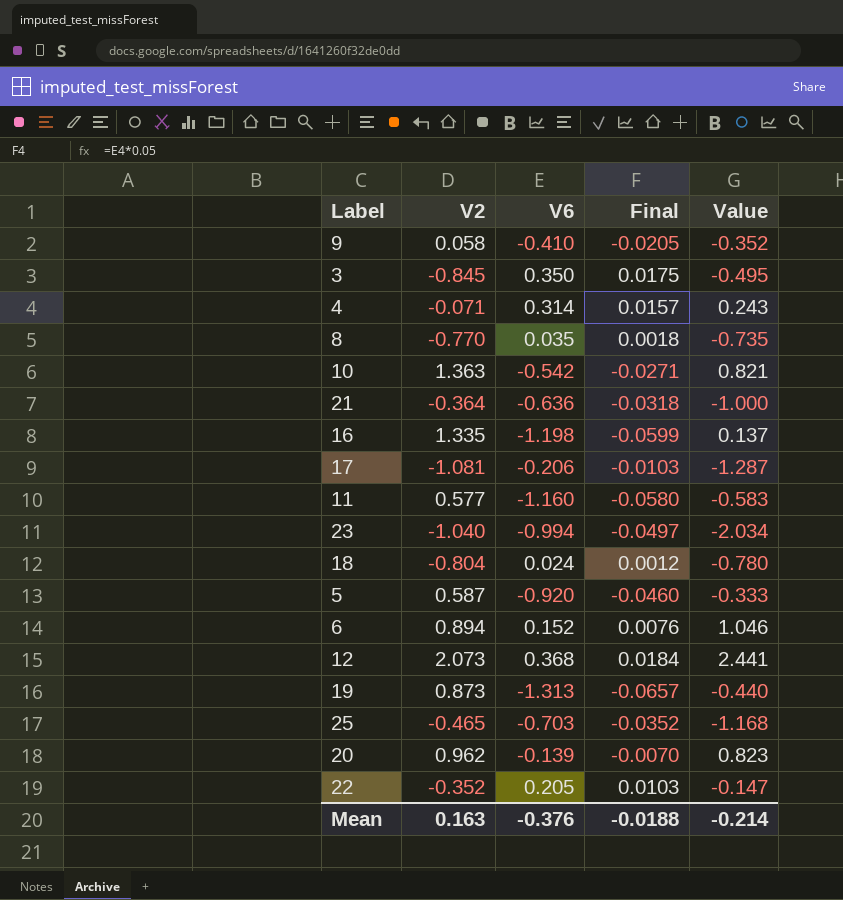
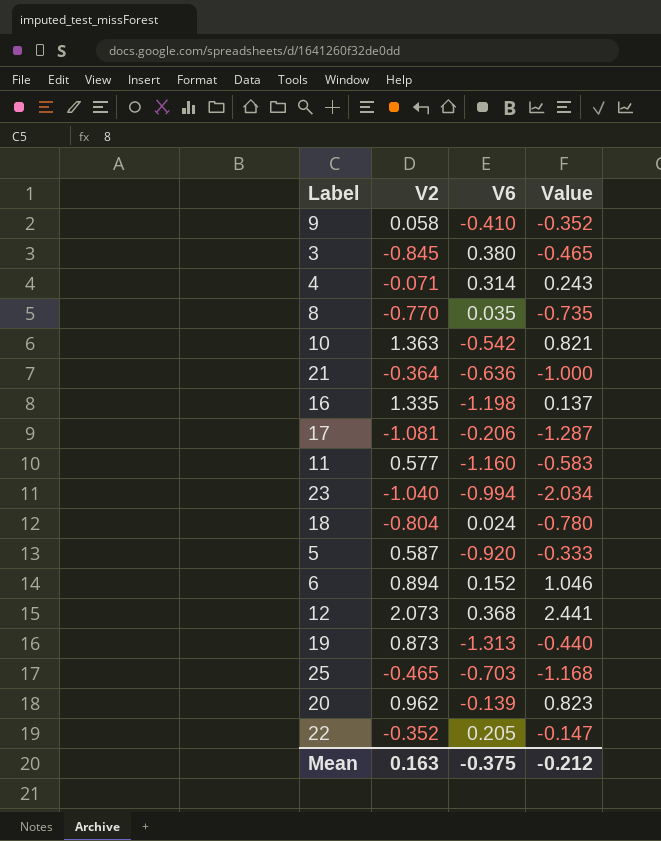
column Final | formula: [V6] * 0.05 -> none
3 | V6: 0.350 -> 0.380
3 | Value: -0.495 -> -0.465
Mean | V6: -0.376 -> -0.375
Mean | Value: -0.214 -> -0.212

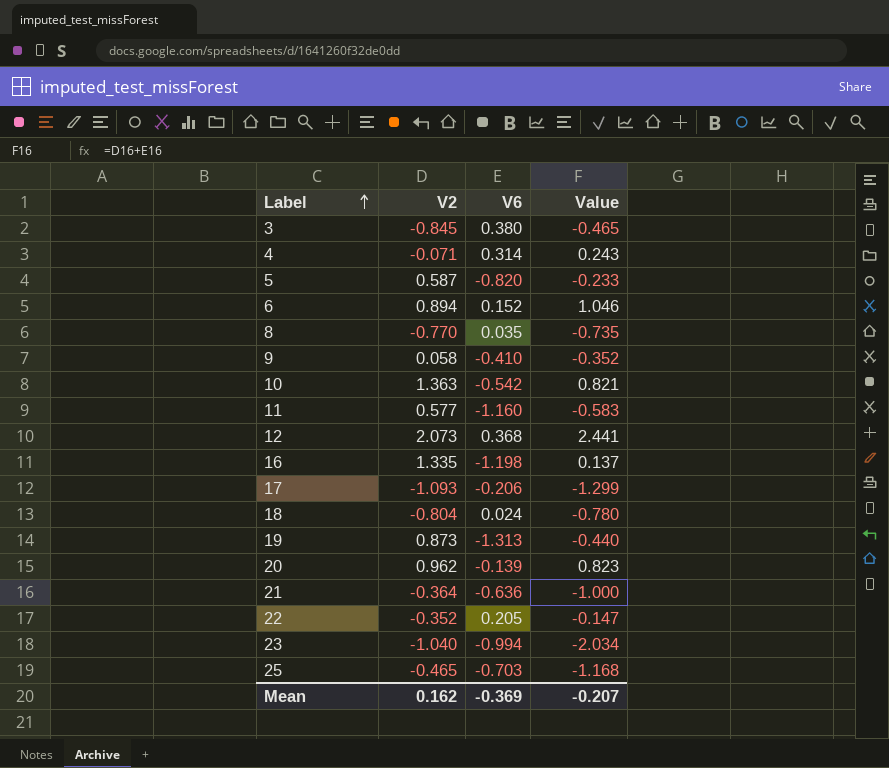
row order: none -> Label ascending
5 | V6: -0.920 -> -0.820
5 | Value: -0.333 -> -0.233
17 | V2: -1.081 -> -1.093
17 | Value: -1.287 -> -1.299
Mean | V2: 0.163 -> 0.162
Mean | V6: -0.375 -> -0.369
Mean | Value: -0.212 -> -0.207

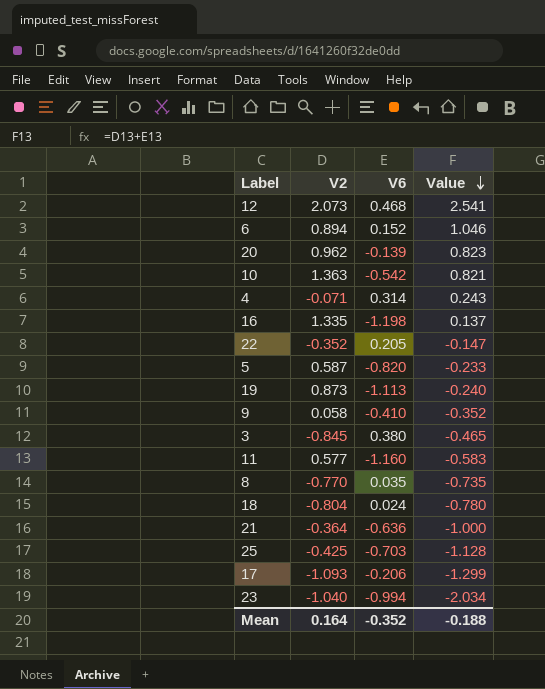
row order: Label ascending -> Value descending
12 | V6: 0.368 -> 0.468
12 | Value: 2.441 -> 2.541
19 | V6: -1.313 -> -1.113
19 | Value: -0.440 -> -0.240
25 | V2: -0.465 -> -0.425
25 | Value: -1.168 -> -1.128
Mean | V2: 0.162 -> 0.164
Mean | V6: -0.369 -> -0.352
Mean | Value: -0.207 -> -0.188

